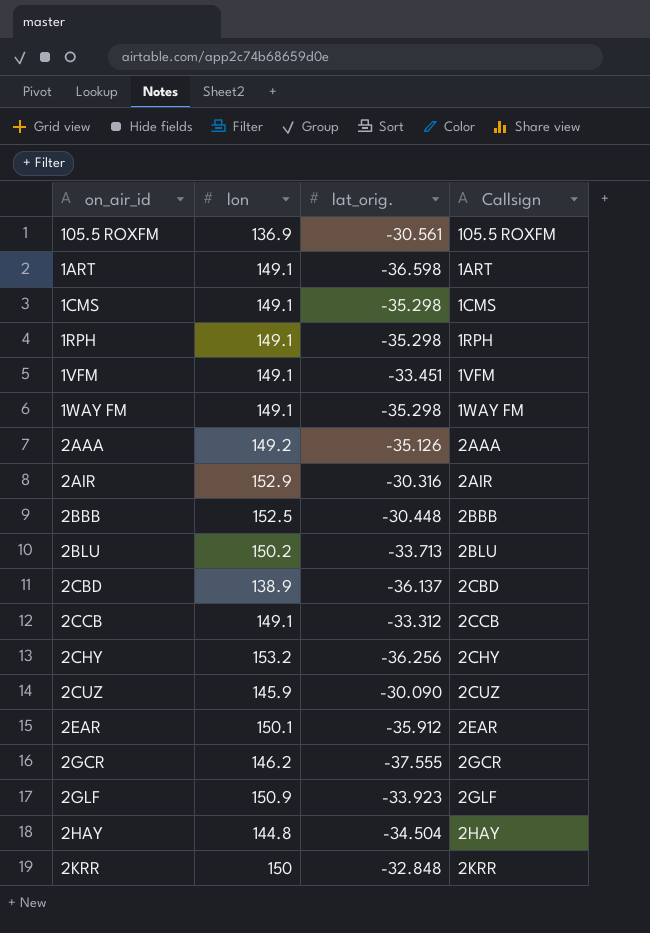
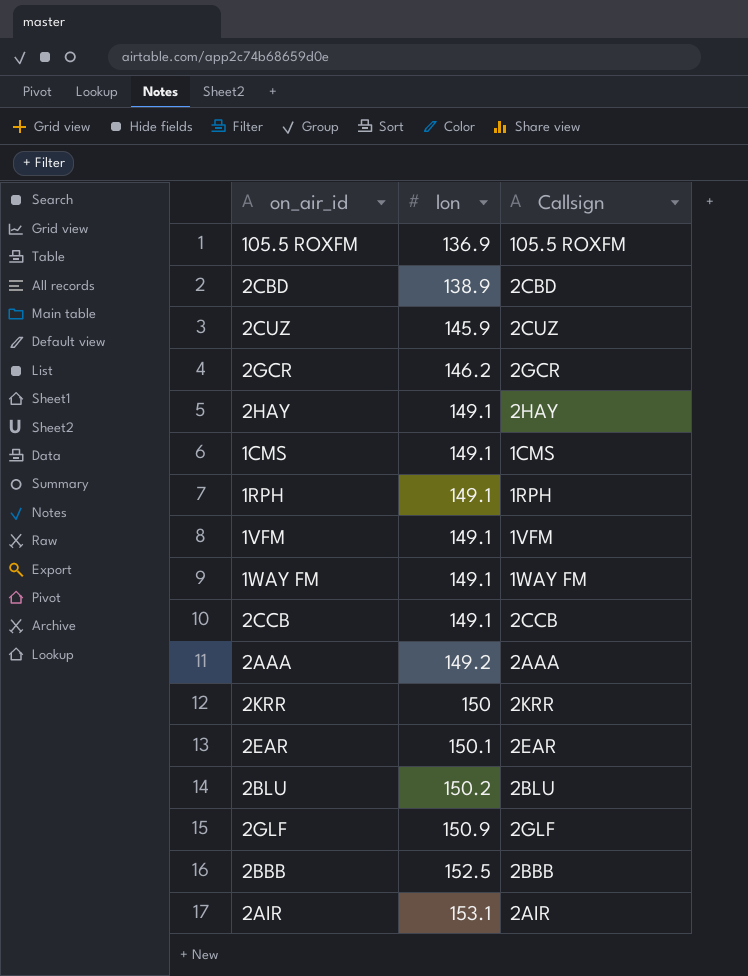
row order: none -> lon ascending
column lat_orig. | position: 3 -> none
row 1ART: 149.1 | -36.598 | 1ART -> none
row 2CHY: 153.2 | -36.256 | 2CHY -> none
2HAY | lon: 144.8 -> 149.1
2AIR | lon: 152.9 -> 153.1

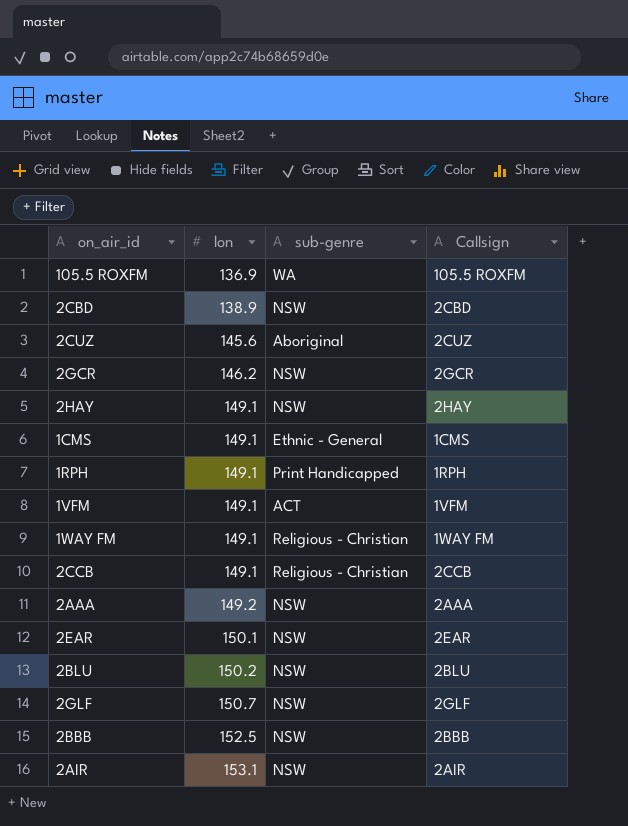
column sub-genre | position: none -> 3
row 2KRR: 150 | 2KRR -> none
2CUZ | lon: 145.9 -> 145.6
2GLF | lon: 150.9 -> 150.7

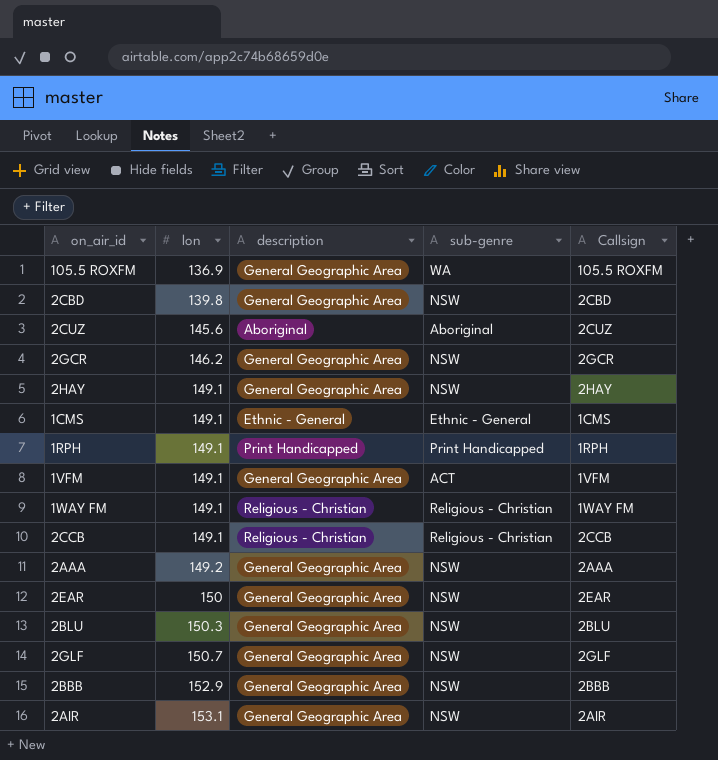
column description | position: none -> 3
2CBD | lon: 138.9 -> 139.8
2EAR | lon: 150.1 -> 150
2BLU | lon: 150.2 -> 150.3
2BBB | lon: 152.5 -> 152.9

